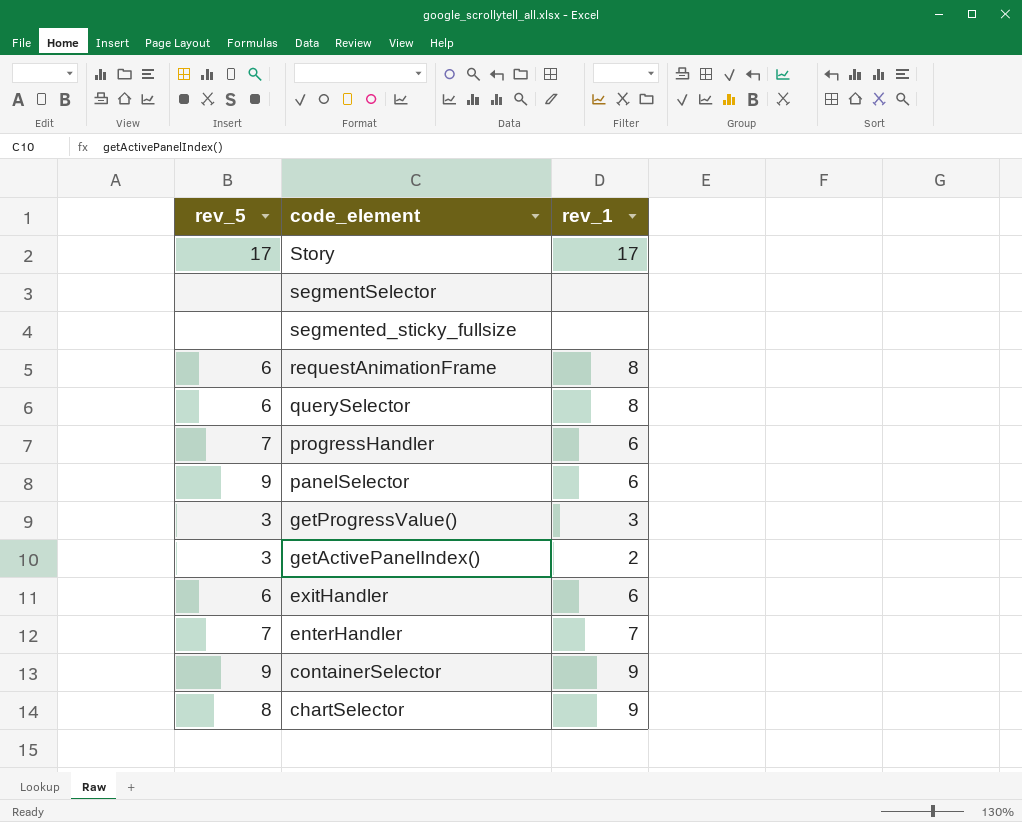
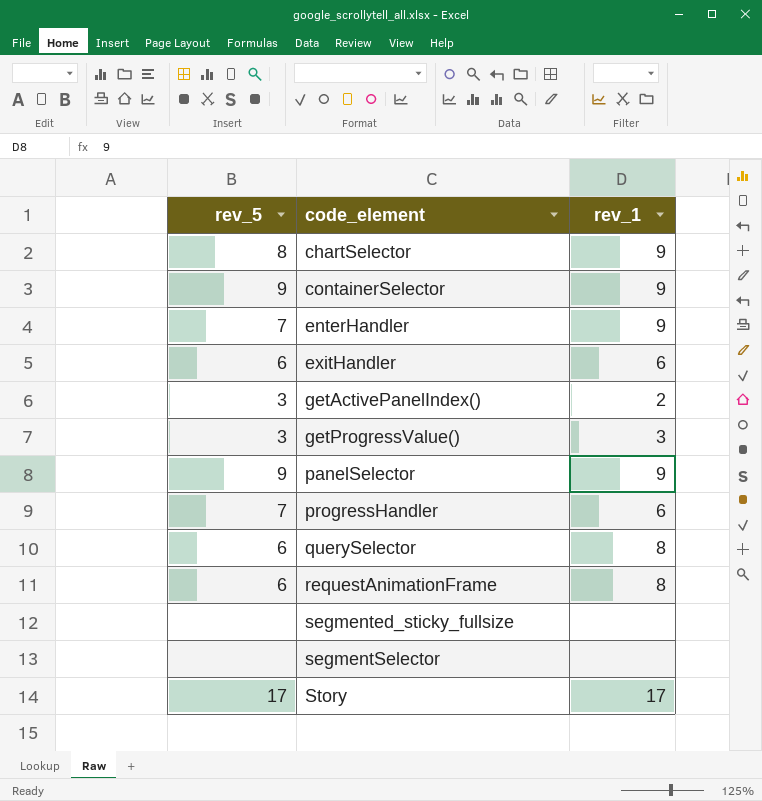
row order: code_element descending -> code_element ascending
enterHandler | rev_1: 7 -> 9
panelSelector | rev_1: 6 -> 9

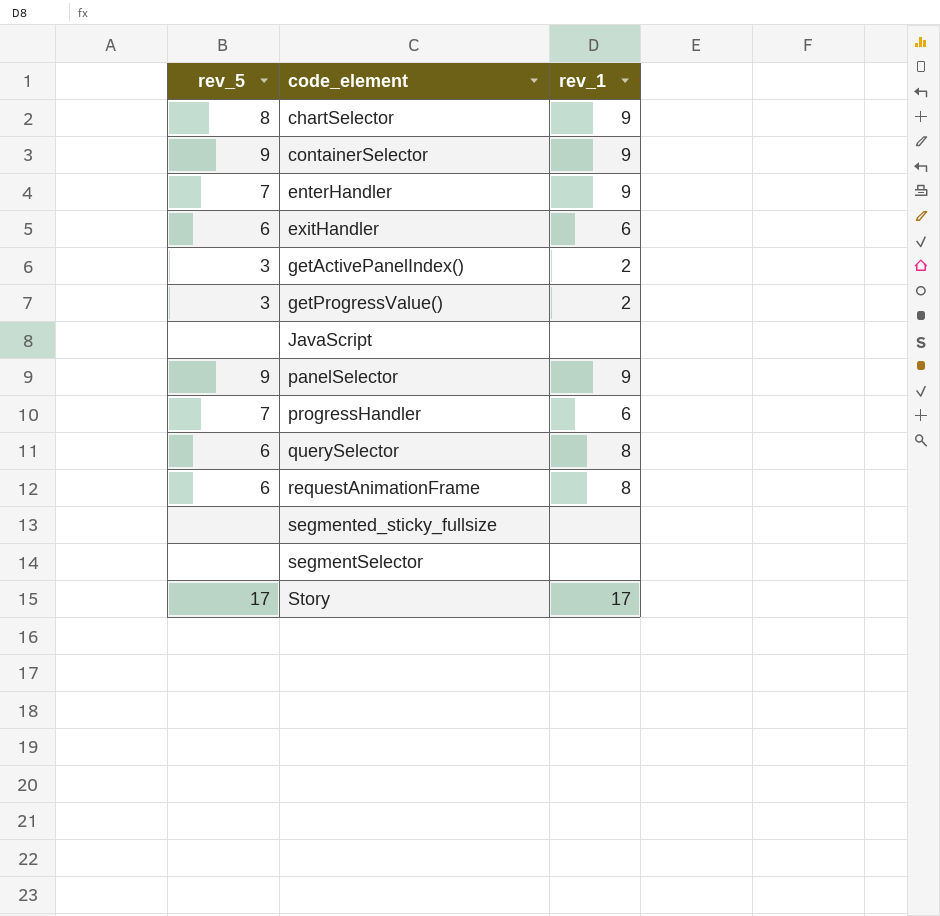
getProgressValue() | rev_1: 3 -> 2
row JavaScript: none -> none | none

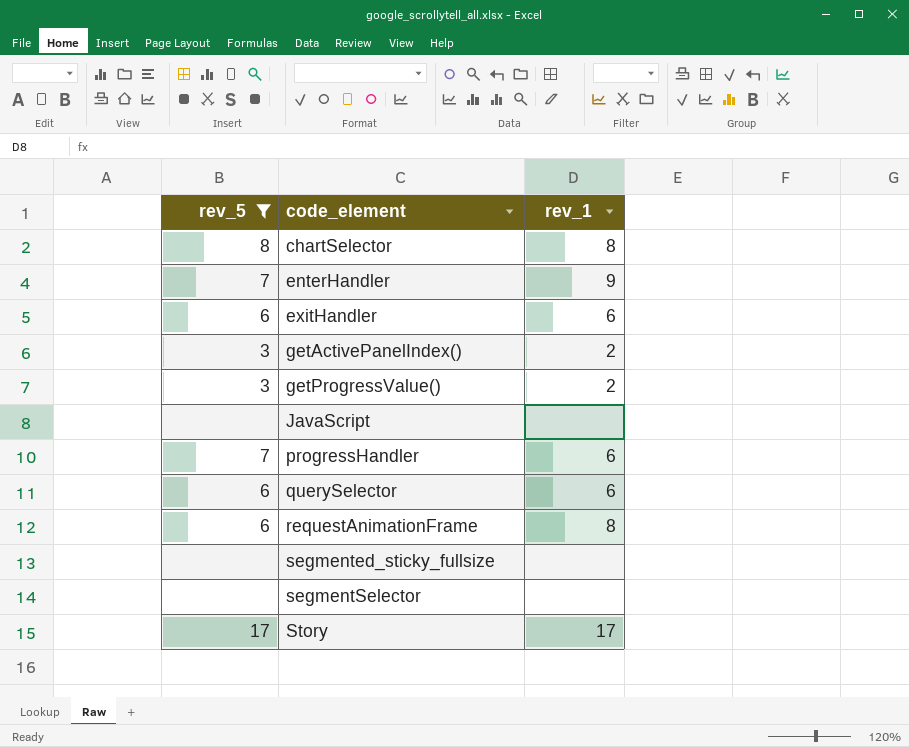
filter: none -> rev_5 != 9
chartSelector | rev_1: 9 -> 8
querySelector | rev_1: 8 -> 6

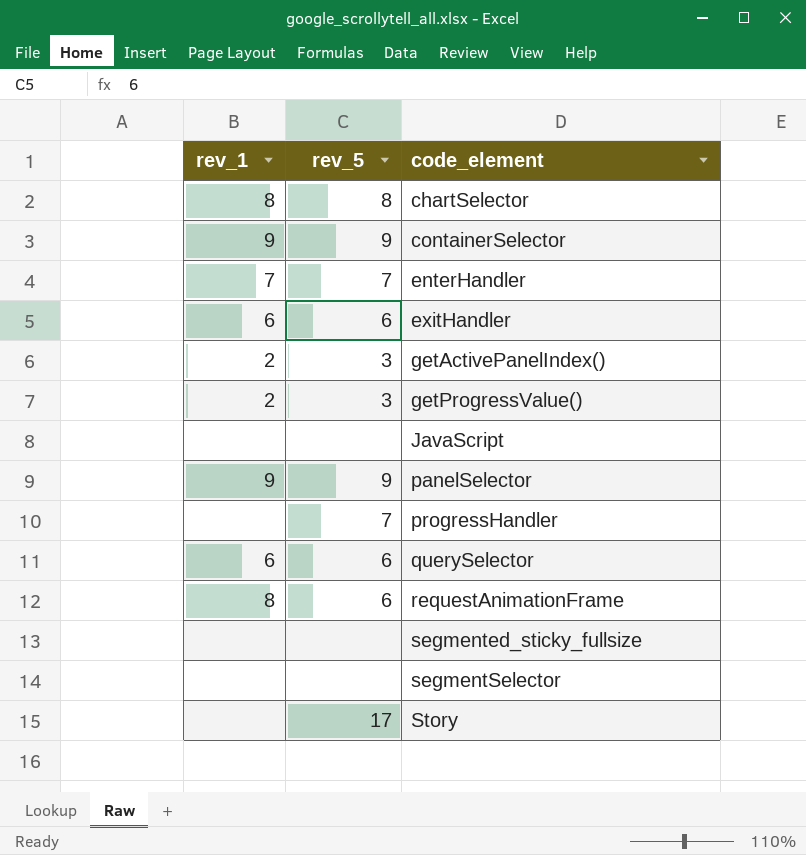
filter: rev_5 != 9 -> none
column rev_1 | position: 3 -> 1
enterHandler | rev_1: 9 -> 7
progressHandler | rev_1: 6 -> none
Story | rev_1: 17 -> none

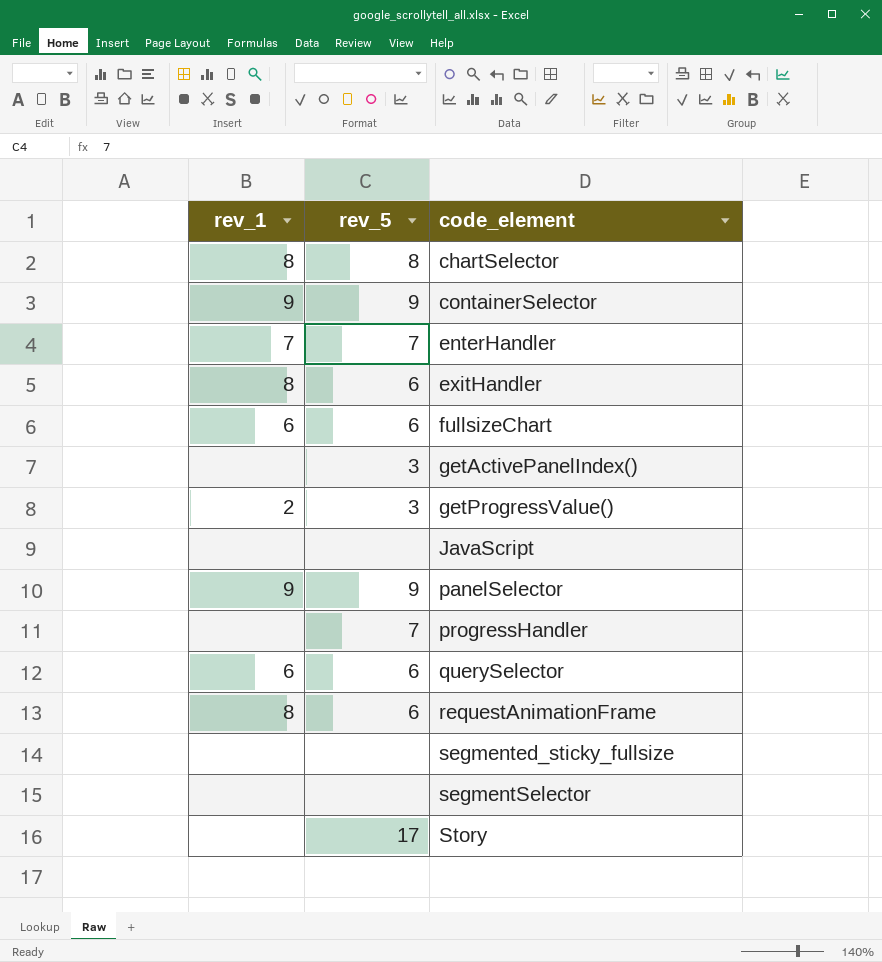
exitHandler | rev_1: 6 -> 8
row fullsizeChart: none -> 6 | 6
getActivePanelIndex() | rev_1: 2 -> none

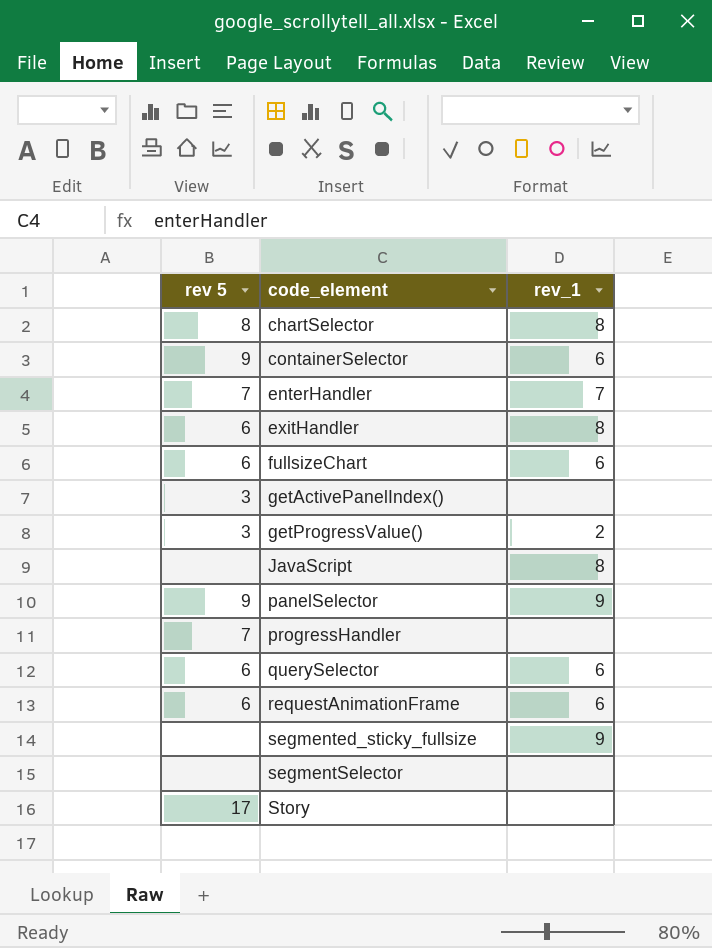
column name: rev_5 -> rev 5
column rev_1 | position: 1 -> 3
containerSelector | rev_1: 9 -> 6
JavaScript | rev_1: none -> 8
requestAnimationFrame | rev_1: 8 -> 6
segmented_sticky_fullsize | rev_1: none -> 9

